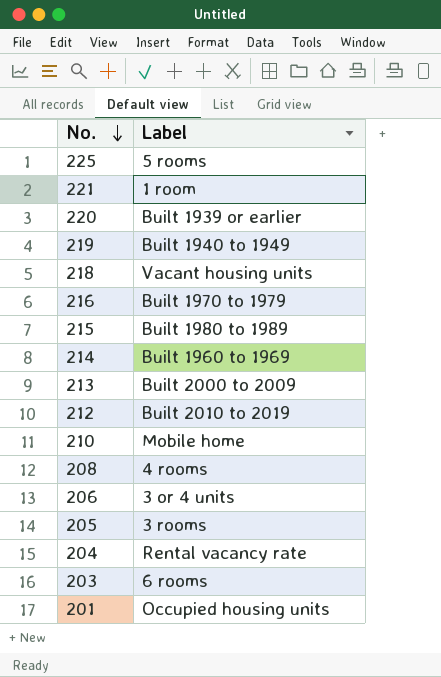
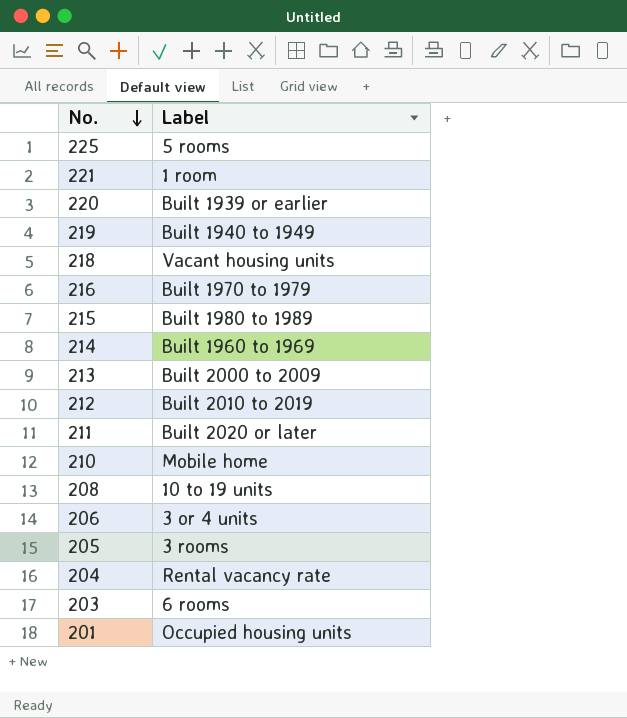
row 211: none -> Built 2020 or later
208 | Label: 4 rooms -> 10 to 19 units

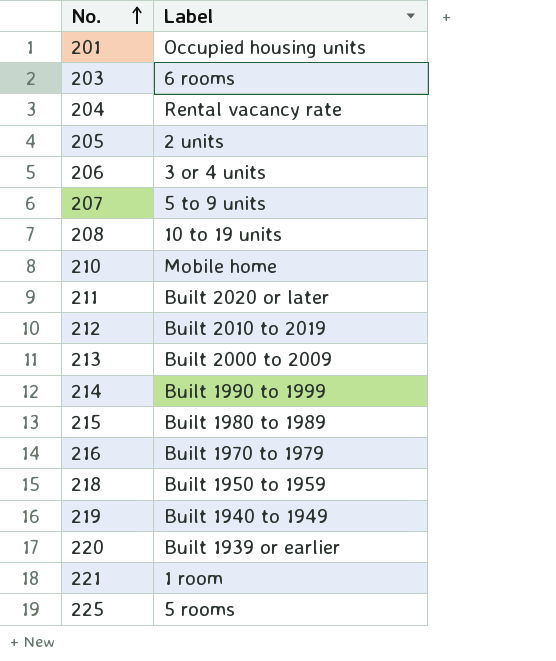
row order: No. descending -> No. ascending
205 | Label: 3 rooms -> 2 units
row 207: none -> 5 to 9 units
214 | Label: Built 1960 to 1969 -> Built 1990 to 1999
218 | Label: Vacant housing units -> Built 1950 to 1959

